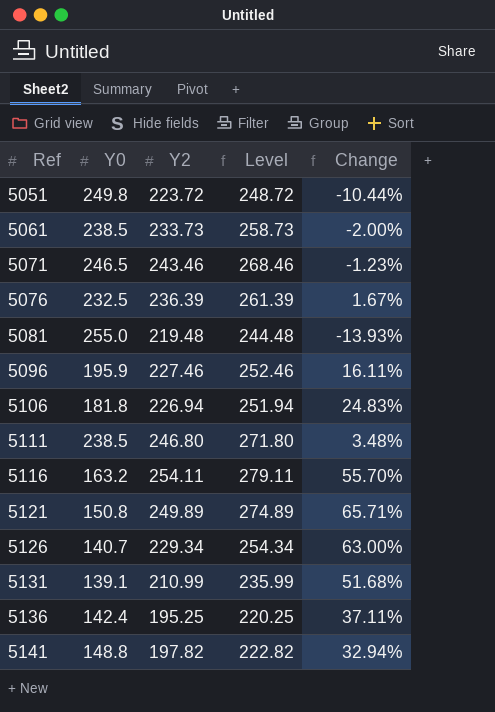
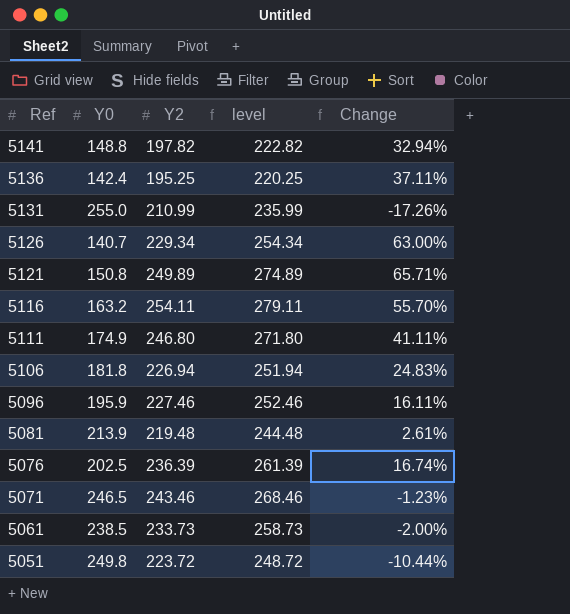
row order: Ref ascending -> Ref descending
column name: Level -> level
5131 | Y0: 139.1 -> 255.0
5131 | Change: 51.68% -> -17.26%
5111 | Y0: 238.5 -> 174.9
5111 | Change: 3.48% -> 41.11%
5081 | Y0: 255.0 -> 213.9
5081 | Change: -13.93% -> 2.61%
5076 | Y0: 232.5 -> 202.5
5076 | Change: 1.67% -> 16.74%

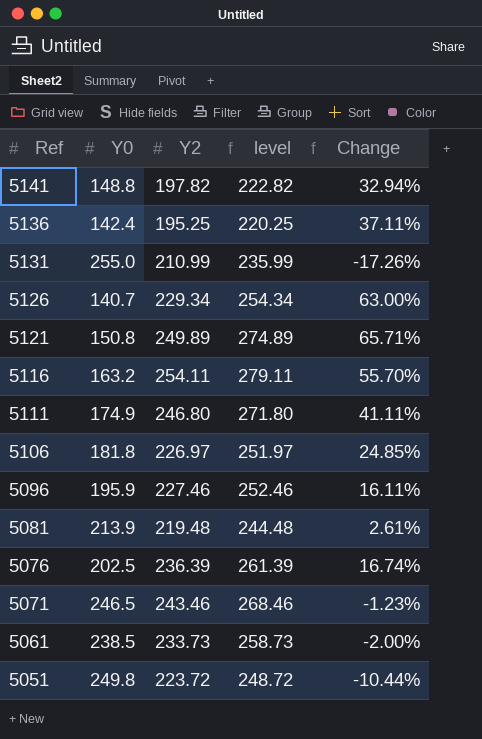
5106 | Y2: 226.94 -> 226.97
5106 | level: 251.94 -> 251.97
5106 | Change: 24.83% -> 24.85%

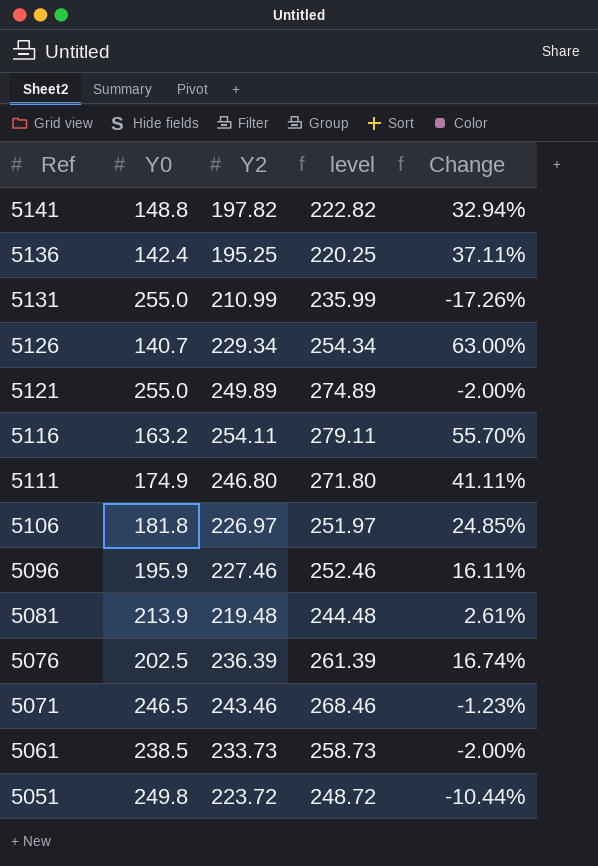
5121 | Y0: 150.8 -> 255.0
5121 | Change: 65.71% -> -2.00%

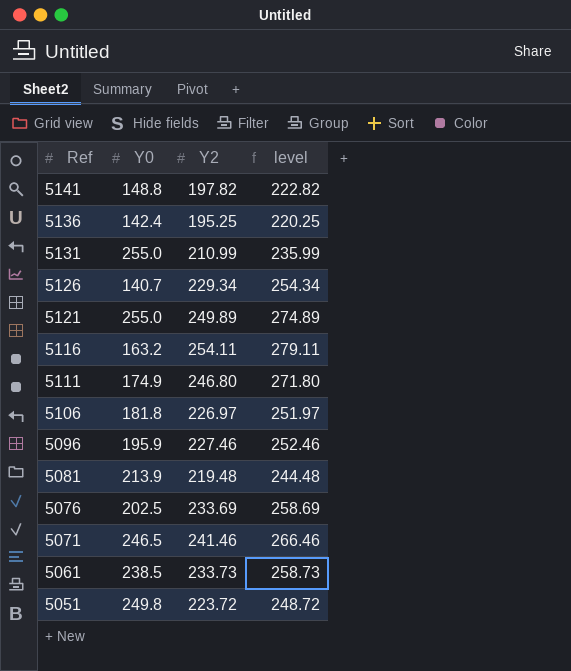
column Change | formula: ([Y2] - [Y0]) / [Y0] -> none
5076 | Y2: 236.39 -> 233.69
5076 | level: 261.39 -> 258.69
5071 | Y2: 243.46 -> 241.46
5071 | level: 268.46 -> 266.46

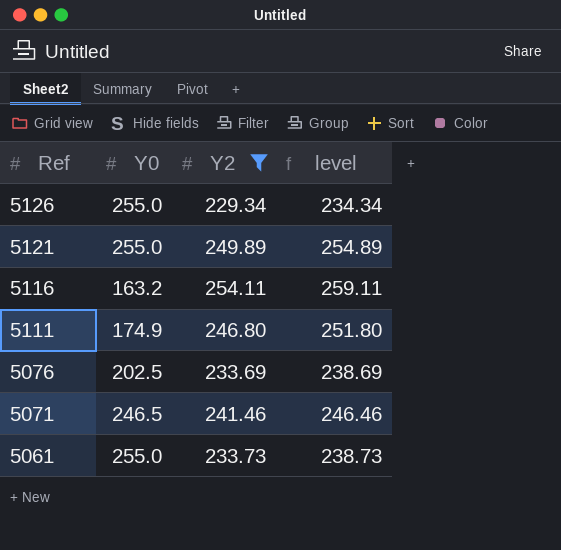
filter: none -> Y2 >= 229.34
column level | formula: [Y2] + 25 -> [Y2] + 5
5126 | Y0: 140.7 -> 255.0
5061 | Y0: 238.5 -> 255.0

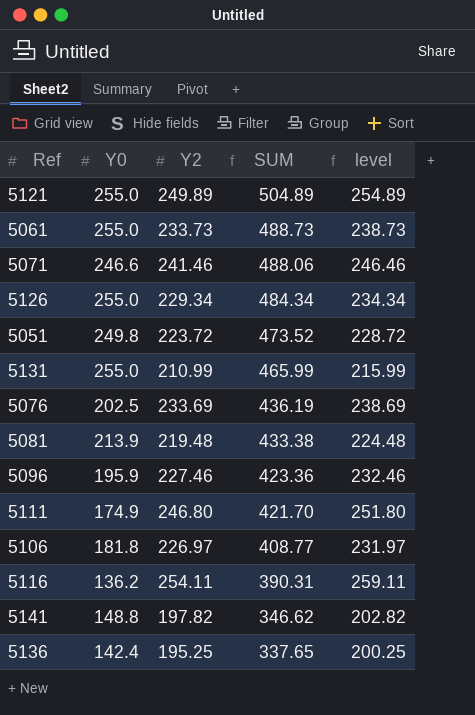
filter: Y2 >= 229.34 -> none
row order: Ref descending -> SUM descending
column SUM | formula: none -> [Y0] + [Y2]
5071 | Y0: 246.5 -> 246.6
5116 | Y0: 163.2 -> 136.2

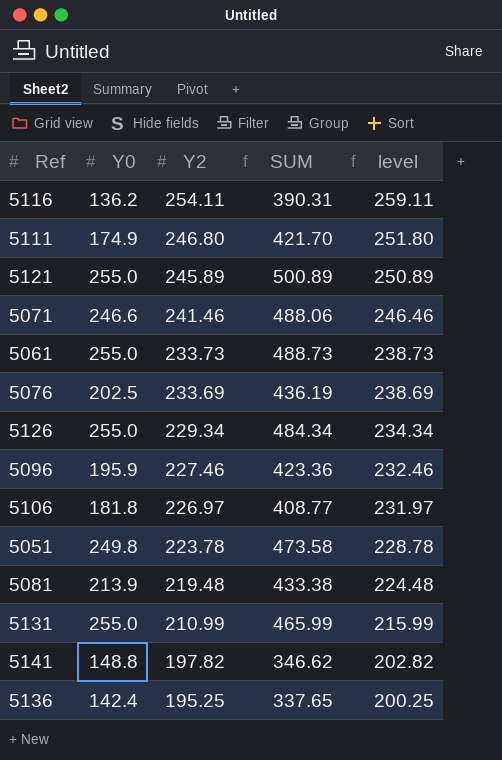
row order: SUM descending -> Y2 descending
5121 | Y2: 249.89 -> 245.89
5121 | SUM: 504.89 -> 500.89
5121 | level: 254.89 -> 250.89
5051 | Y2: 223.72 -> 223.78
5051 | SUM: 473.52 -> 473.58
5051 | level: 228.72 -> 228.78

